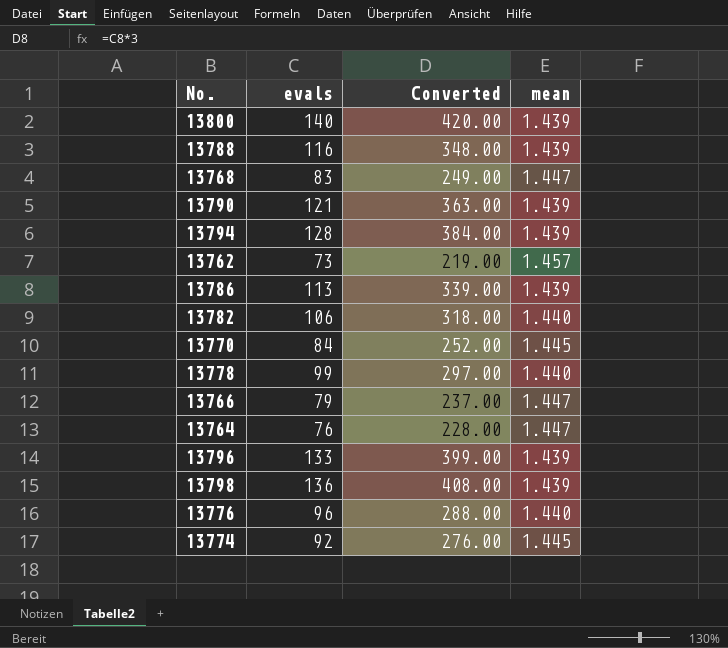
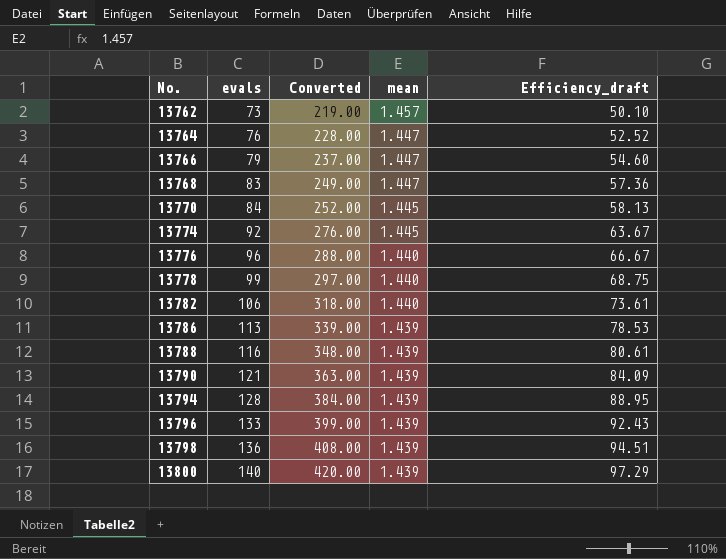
row order: none -> No. ascending
column Efficiency_draft | formula: none -> [evals] / [mean]

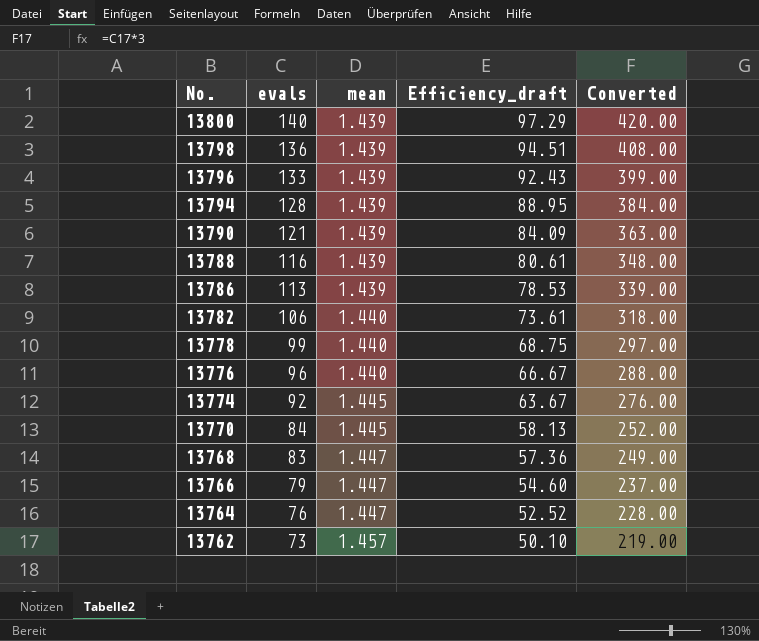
row order: No. ascending -> No. descending
column Converted | position: 3 -> 5

